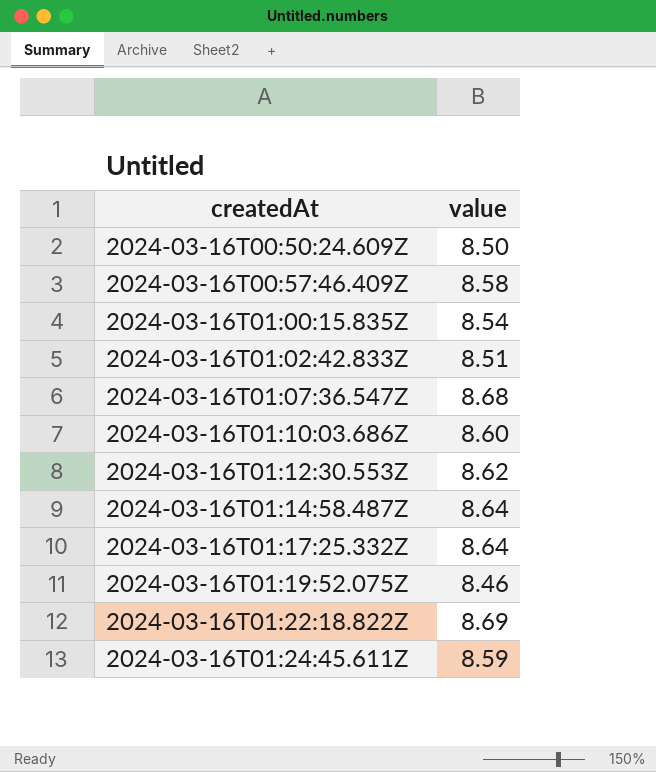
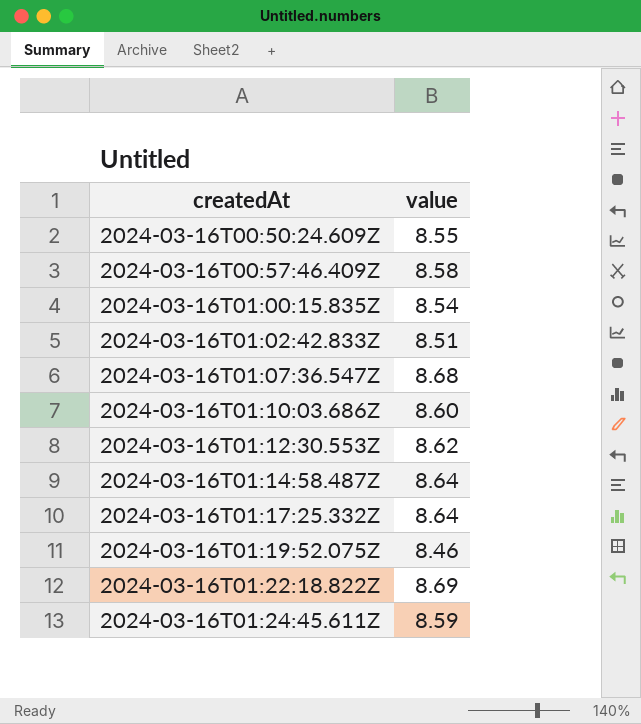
2024-03-16T00:50:24.609Z | value: 8.50 -> 8.55

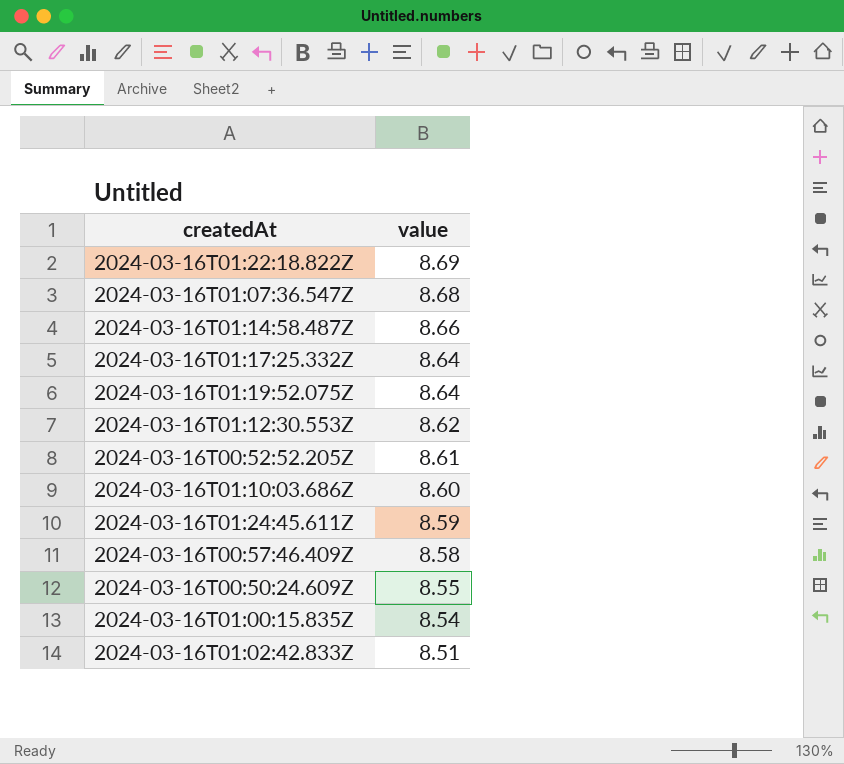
row order: createdAt ascending -> value descending
2024-03-16T01:14:58.487Z | value: 8.64 -> 8.66
2024-03-16T01:19:52.075Z | value: 8.46 -> 8.64
row 2024-03-16T00:52:52.205Z: none -> 8.61

